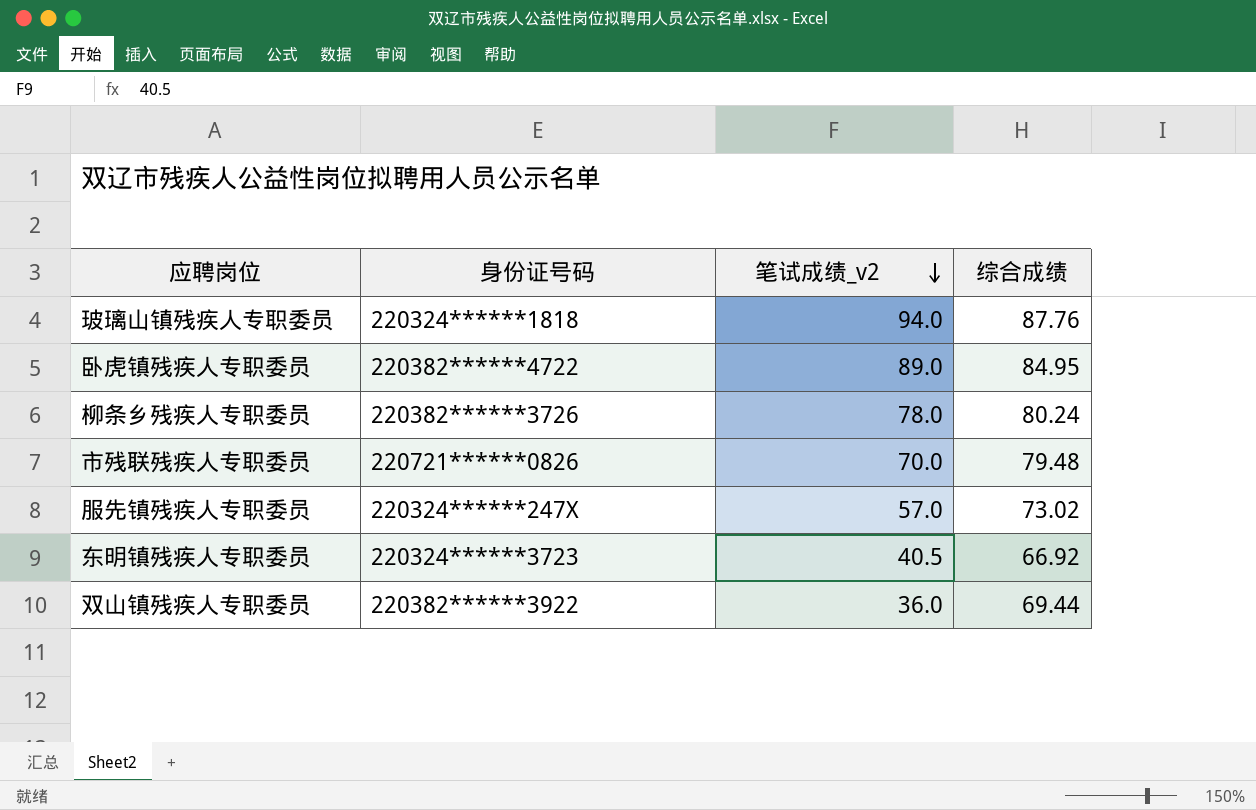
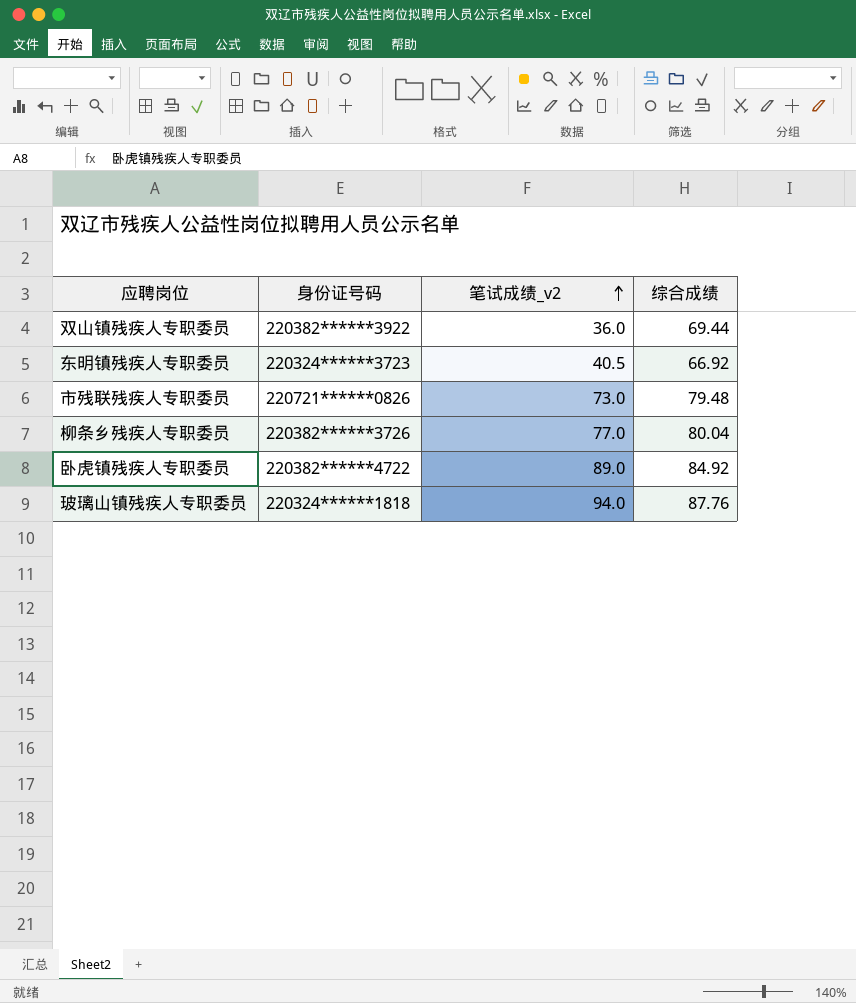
row order: 笔试成绩_v2 descending -> 笔试成绩_v2 ascending
row 服先镇残疾人专职委员: 220324******247X | 57.0 | 73.02 -> none
市残联残疾人专职委员 | 笔试成绩_v2: 70.0 -> 73.0
柳条乡残疾人专职委员 | 笔试成绩_v2: 78.0 -> 77.0
柳条乡残疾人专职委员 | 综合成绩: 80.24 -> 80.04
卧虎镇残疾人专职委员 | 综合成绩: 84.95 -> 84.92

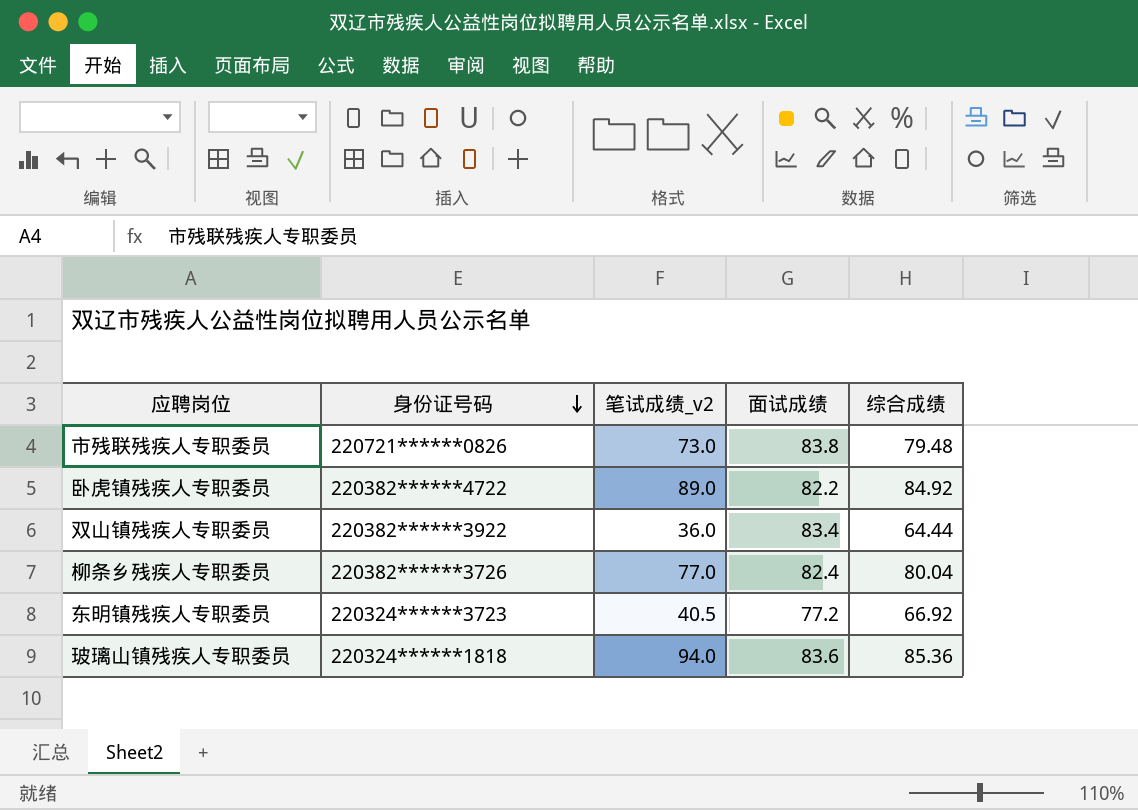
row order: 笔试成绩_v2 ascending -> 身份证号码 descending
column 面试成绩 | position: none -> 4
双山镇残疾人专职委员 | 综合成绩: 69.44 -> 64.44
玻璃山镇残疾人专职委员 | 综合成绩: 87.76 -> 85.36

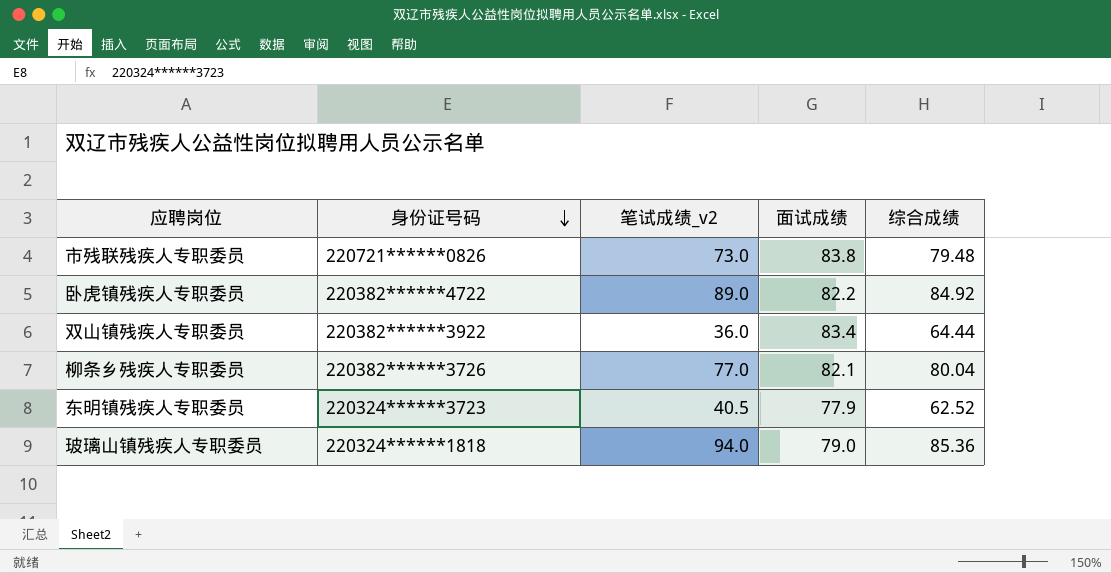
柳条乡残疾人专职委员 | 面试成绩: 82.4 -> 82.1
东明镇残疾人专职委员 | 面试成绩: 77.2 -> 77.9
东明镇残疾人专职委员 | 综合成绩: 66.92 -> 62.52
玻璃山镇残疾人专职委员 | 面试成绩: 83.6 -> 79.0

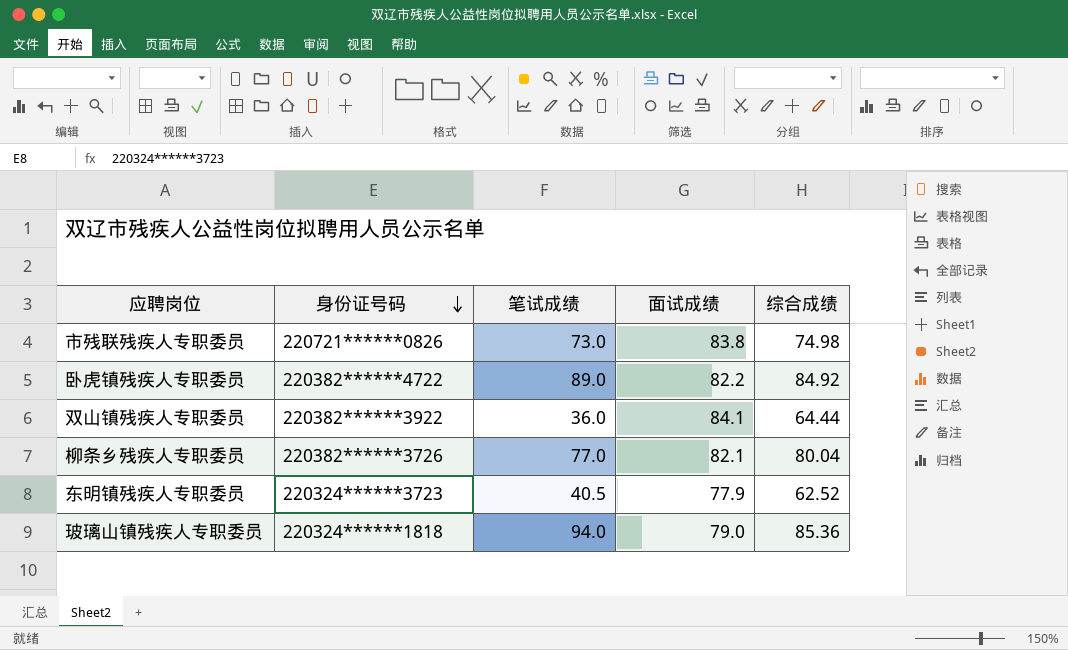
column name: 笔试成绩_v2 -> 笔试成绩
市残联残疾人专职委员 | 综合成绩: 79.48 -> 74.98
双山镇残疾人专职委员 | 面试成绩: 83.4 -> 84.1

